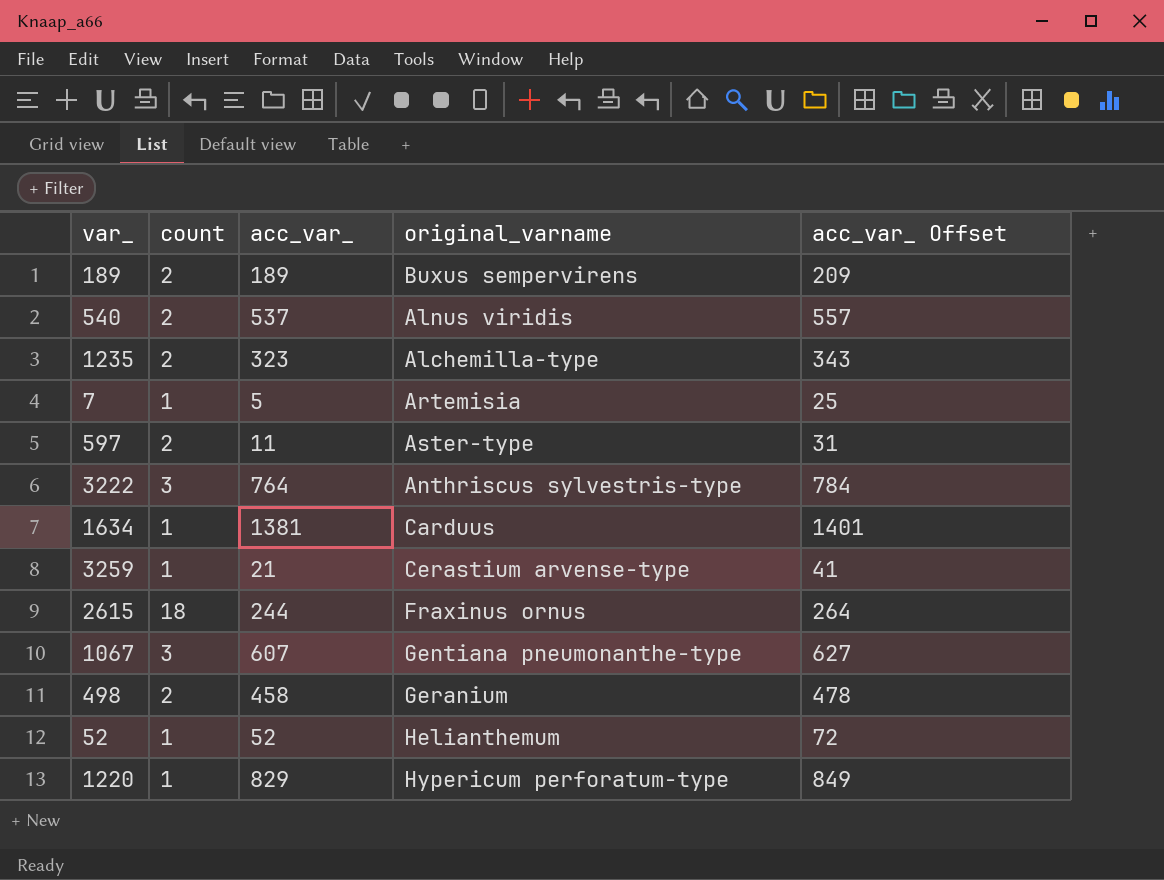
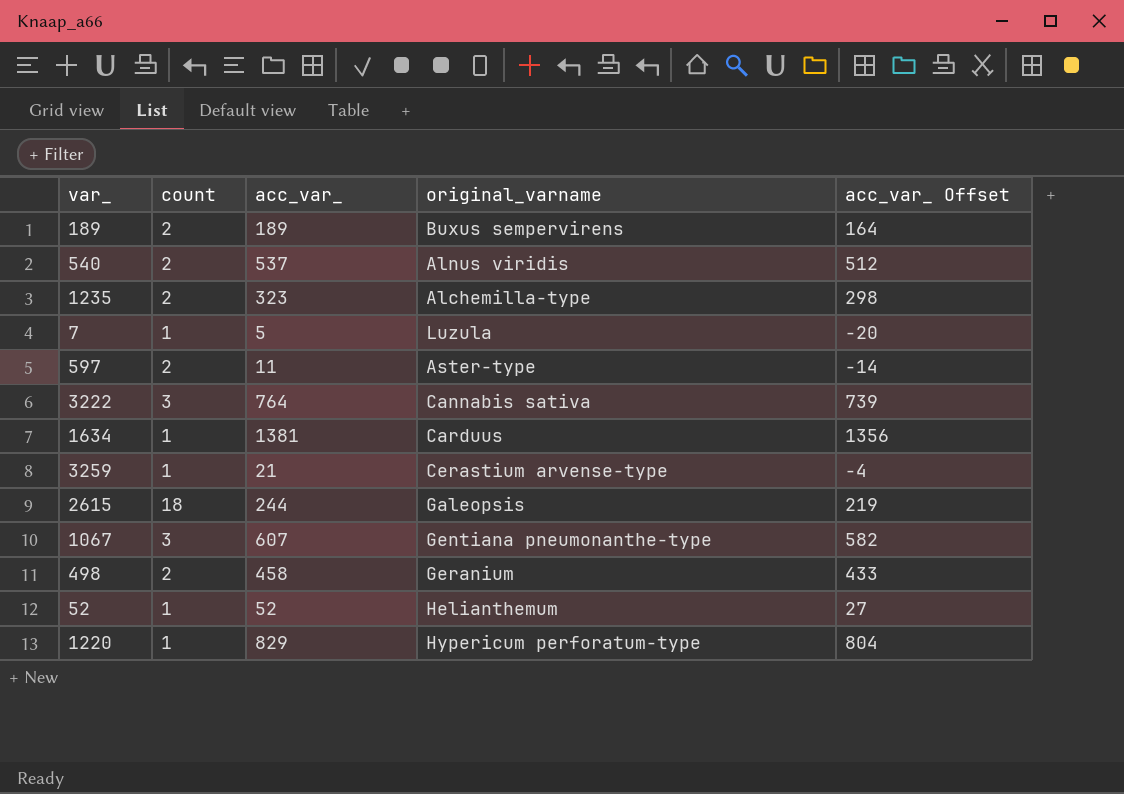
column acc_var_ Offset | formula: [acc_var_] + 20 -> [acc_var_] - 25
7 | original_varname: Artemisia -> Luzula
3222 | original_varname: Anthriscus sylvestris-type -> Cannabis sativa
2615 | original_varname: Fraxinus ornus -> Galeopsis

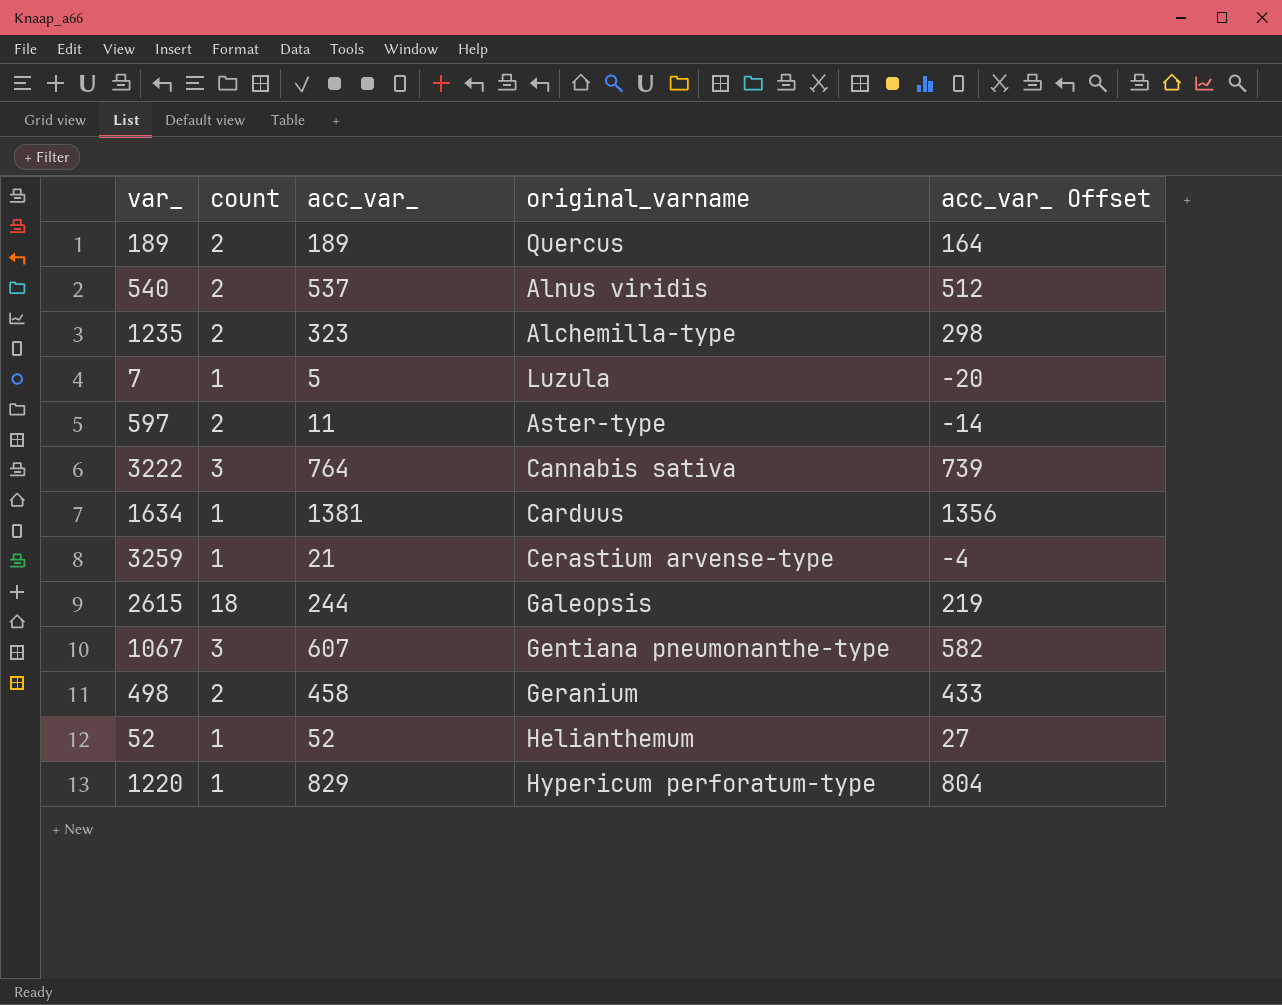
189 | original_varname: Buxus sempervirens -> Quercus

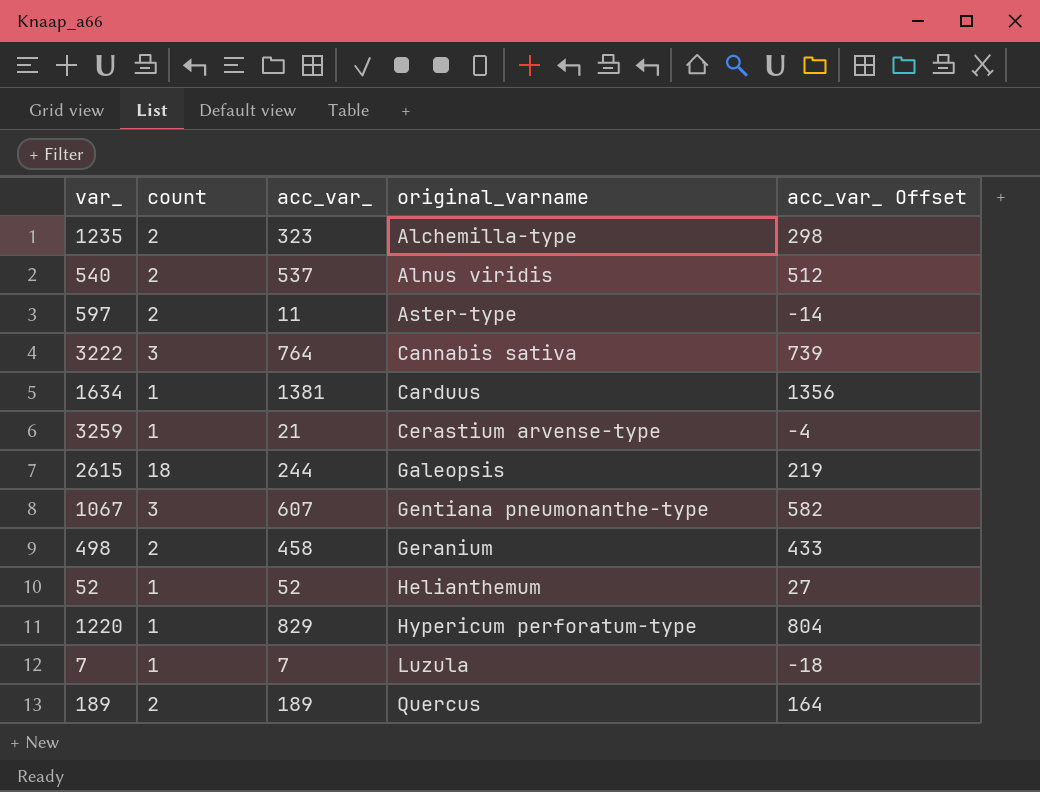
row order: none -> original_varname ascending
7 | acc_var_: 5 -> 7
7 | acc_var_ Offset: -20 -> -18

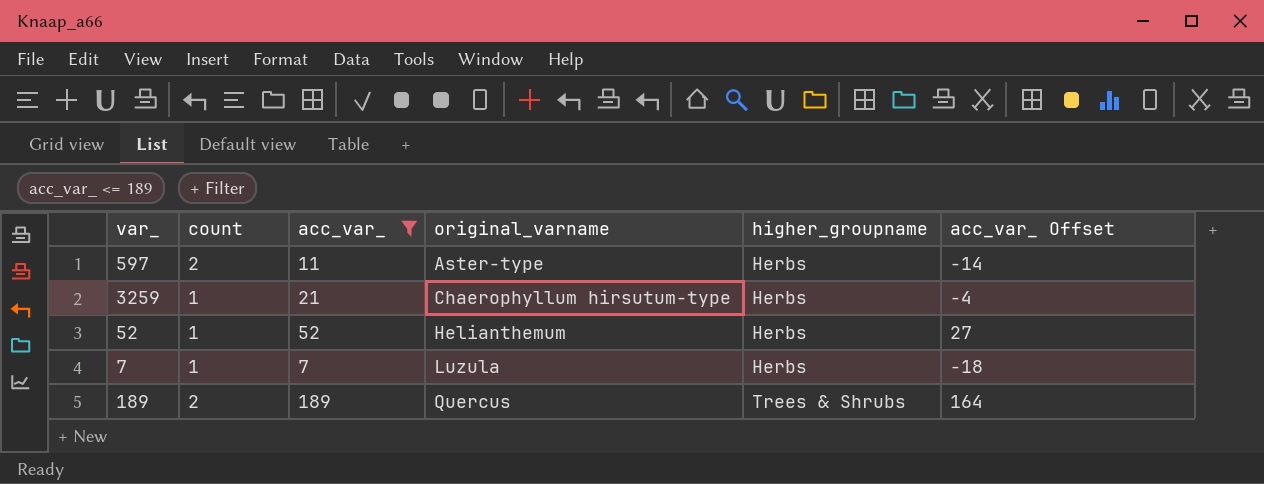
filter: none -> acc_var_ <= 189
column higher_groupname | position: none -> 5
3259 | original_varname: Cerastium arvense-type -> Chaerophyllum hirsutum-type

